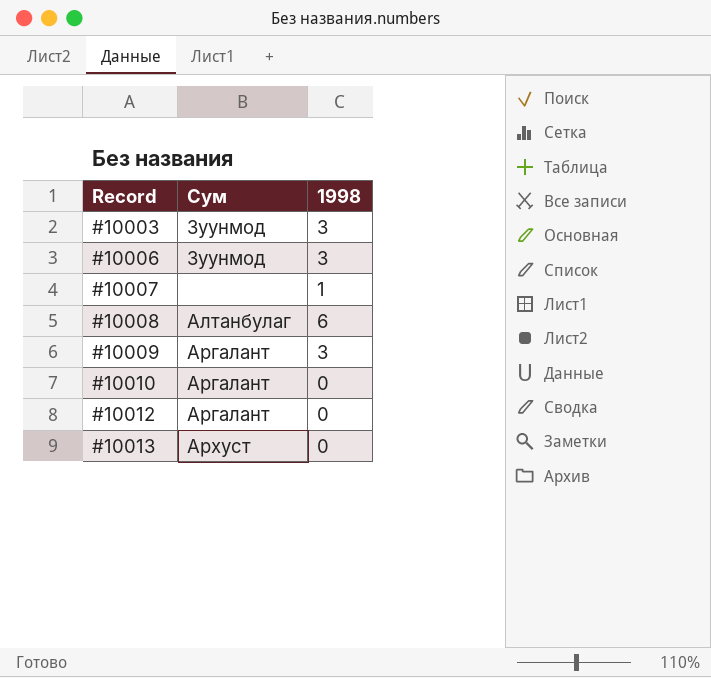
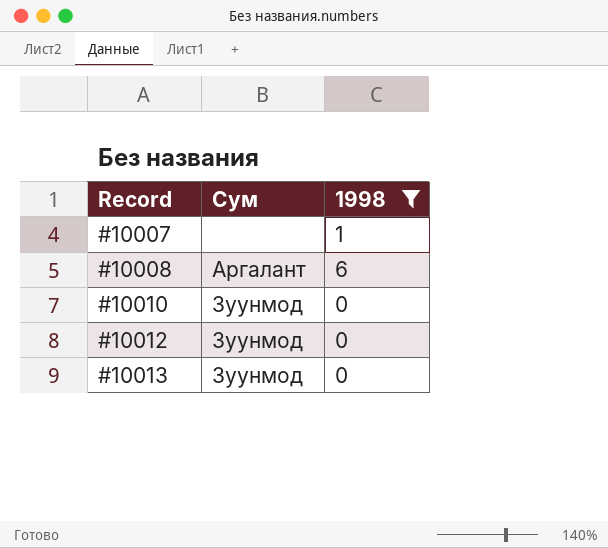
filter: none -> 1998 != 3
#10008 | Сум: Алтанбулаг -> Аргалант
#10010 | Сум: Аргалант -> Зуунмод
#10012 | Сум: Аргалант -> Зуунмод
#10013 | Сум: Архуст -> Зуунмод

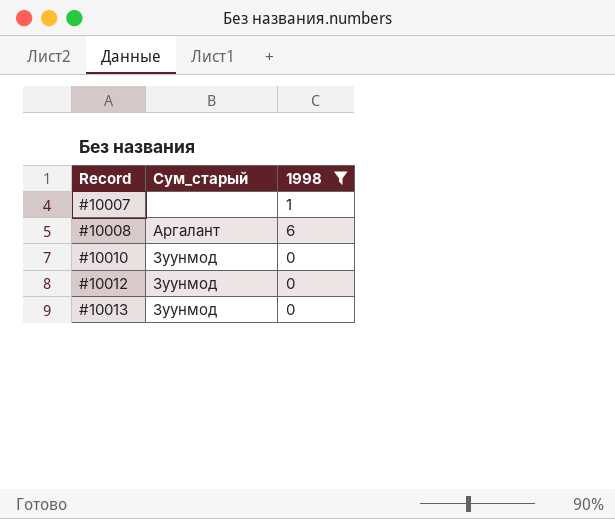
column name: Сум -> Сум_старый

